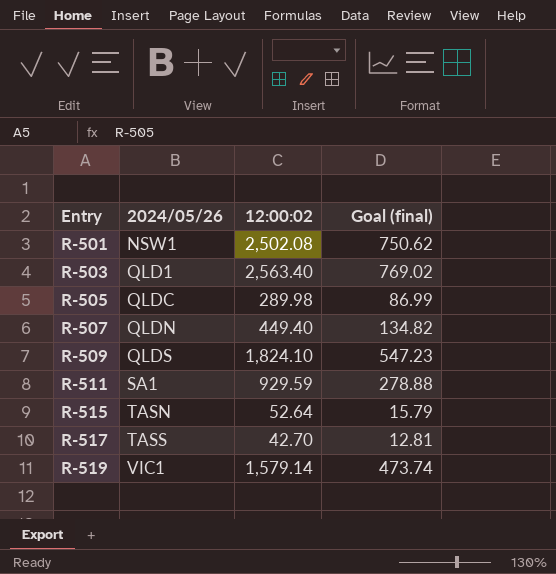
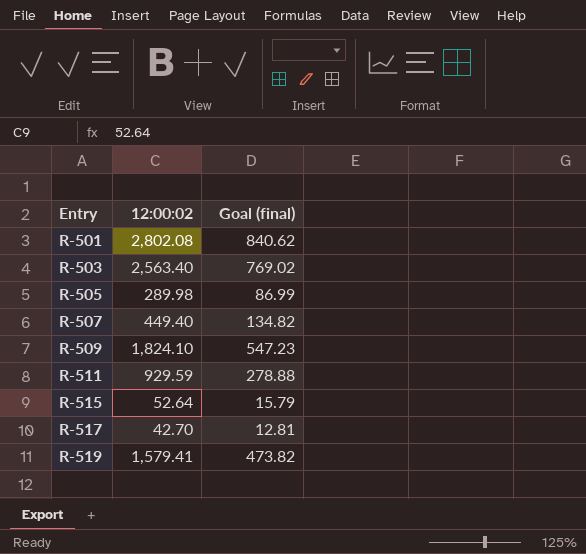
column 2024/05/26 | position: 2 -> none
R-501 | 12:00:02: 2,502.08 -> 2,802.08
R-501 | Goal (final): 750.62 -> 840.62
R-519 | 12:00:02: 1,579.14 -> 1,579.41
R-519 | Goal (final): 473.74 -> 473.82

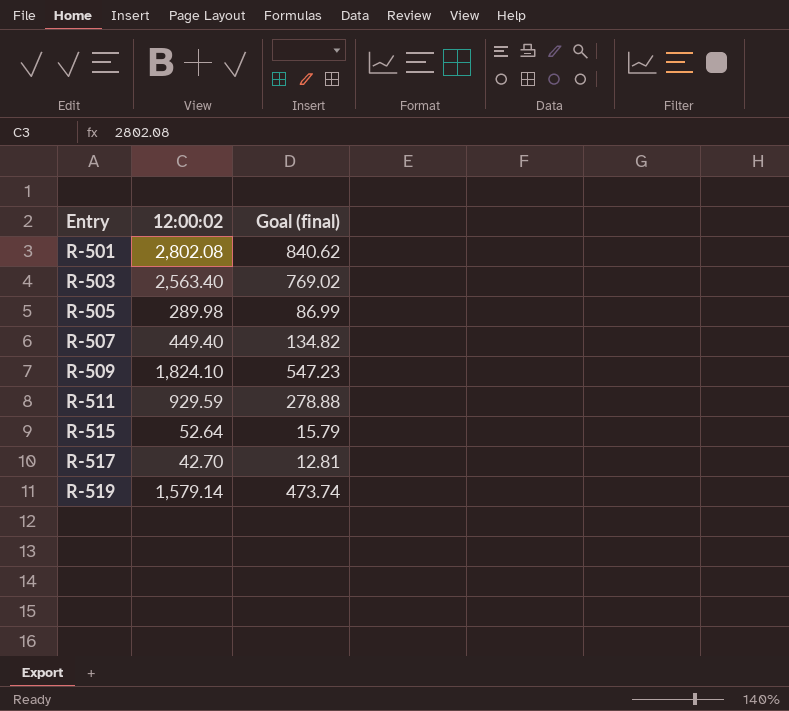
R-519 | 12:00:02: 1,579.41 -> 1,579.14
R-519 | Goal (final): 473.82 -> 473.74

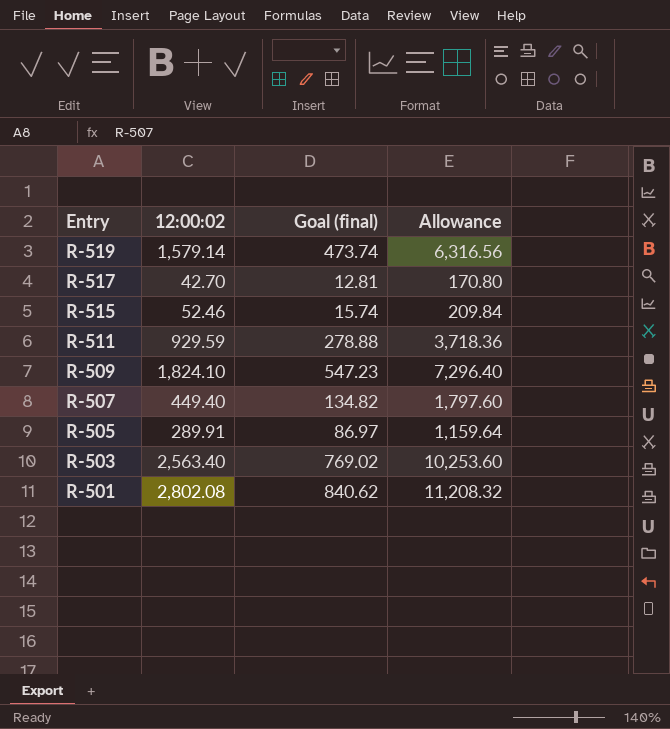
row order: Entry ascending -> Entry descending
column Allowance | formula: none -> [12:00:02] * 4
R-515 | 12:00:02: 52.64 -> 52.46
R-515 | Goal (final): 15.79 -> 15.74
R-505 | 12:00:02: 289.98 -> 289.91
R-505 | Goal (final): 86.99 -> 86.97

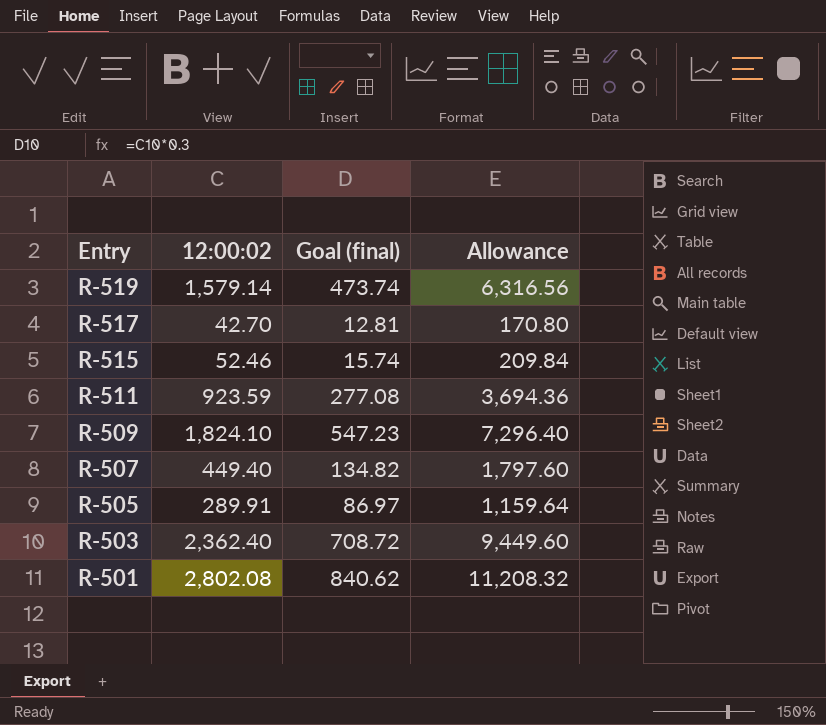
R-511 | 12:00:02: 929.59 -> 923.59
R-511 | Goal (final): 278.88 -> 277.08
R-511 | Allowance: 3,718.36 -> 3,694.36
R-503 | 12:00:02: 2,563.40 -> 2,362.40
R-503 | Goal (final): 769.02 -> 708.72
R-503 | Allowance: 10,253.60 -> 9,449.60

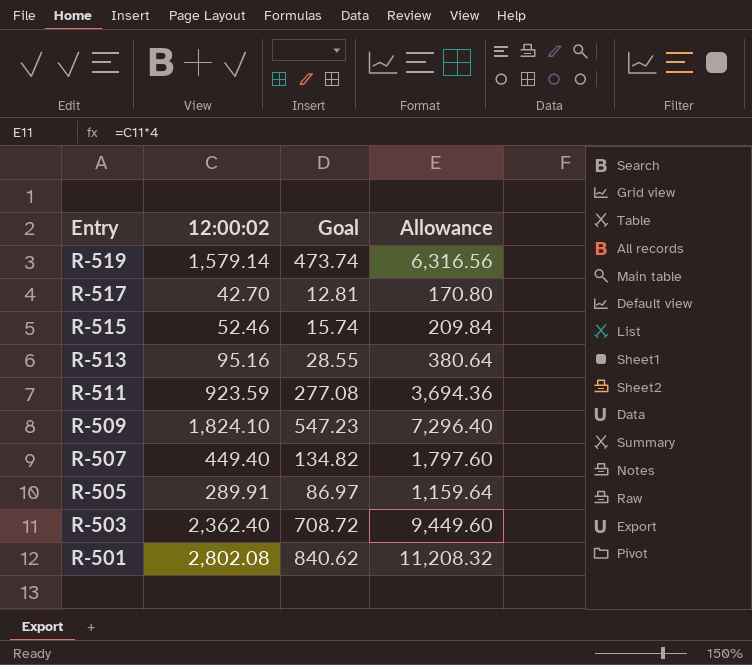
column name: Goal (final) -> Goal
row R-513: none -> 95.16 | 28.55 | 380.64

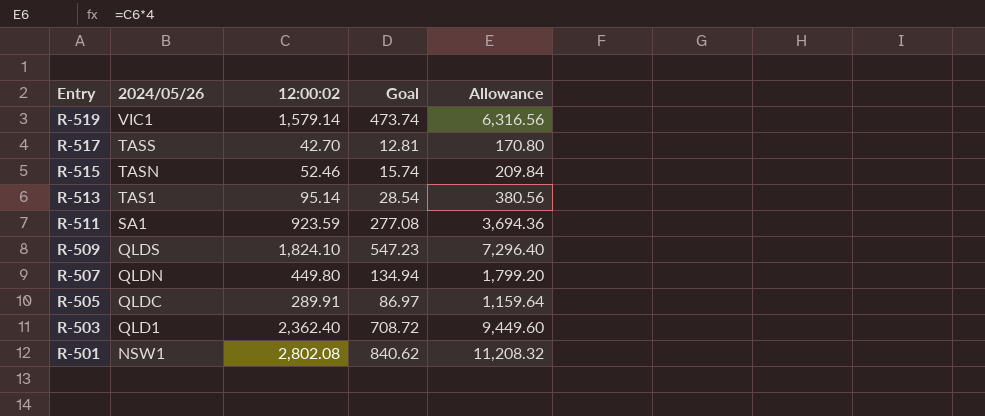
column 2024/05/26 | position: none -> 2
R-513 | 12:00:02: 95.16 -> 95.14
R-513 | Goal: 28.55 -> 28.54
R-513 | Allowance: 380.64 -> 380.56
R-507 | 12:00:02: 449.40 -> 449.80
R-507 | Goal: 134.82 -> 134.94
R-507 | Allowance: 1,797.60 -> 1,799.20

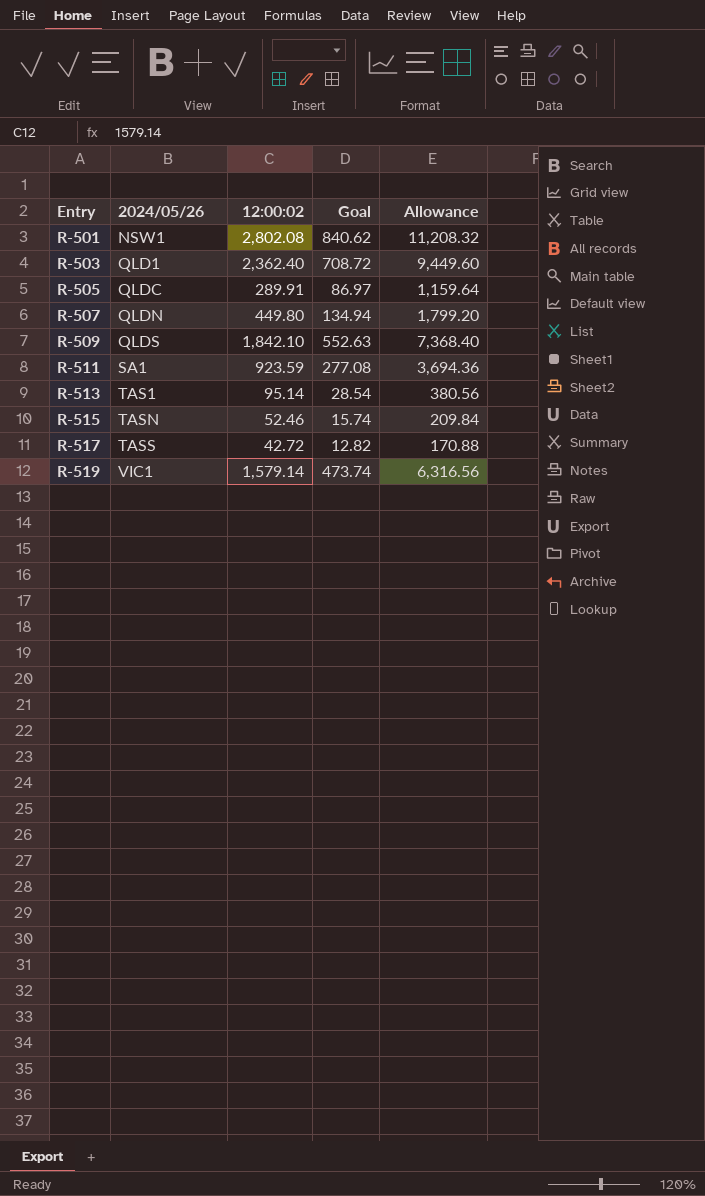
row order: Entry descending -> Entry ascending
R-509 | 12:00:02: 1,824.10 -> 1,842.10
R-509 | Goal: 547.23 -> 552.63
R-509 | Allowance: 7,296.40 -> 7,368.40
R-517 | 12:00:02: 42.70 -> 42.72
R-517 | Goal: 12.81 -> 12.82
R-517 | Allowance: 170.80 -> 170.88

